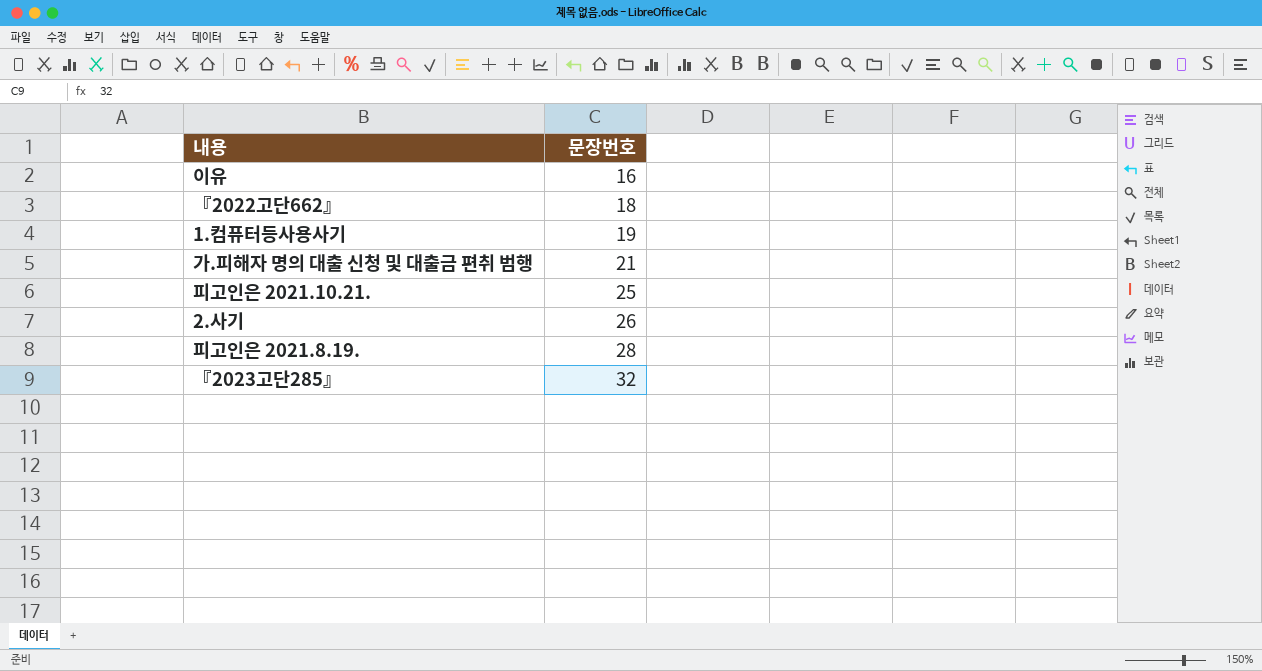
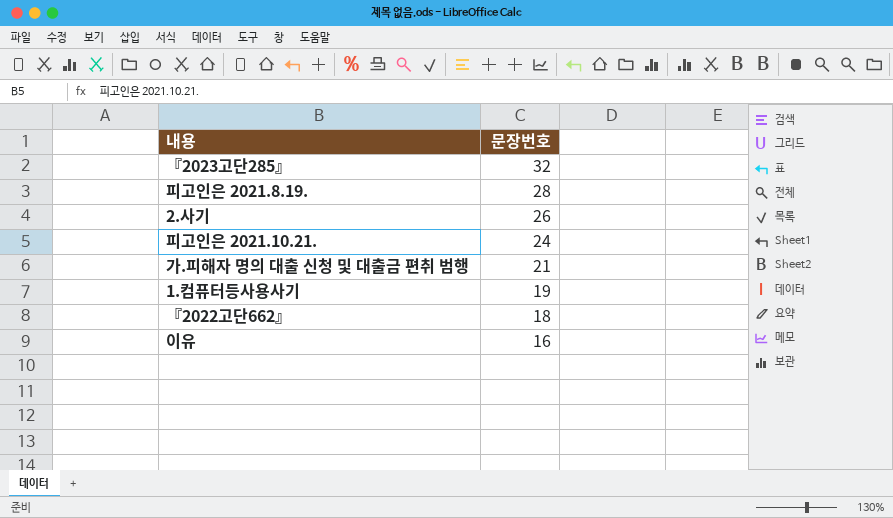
row order: 문장번호 ascending -> 문장번호 descending
피고인은 2021.10.21. | 문장번호: 25 -> 24

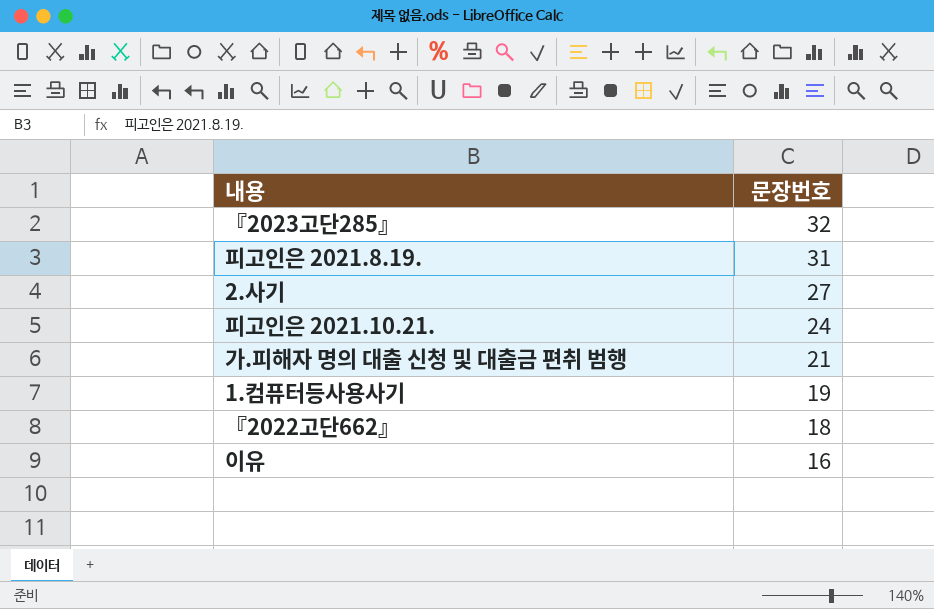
피고인은 2021.8.19. | 문장번호: 28 -> 31
2.사기 | 문장번호: 26 -> 27

